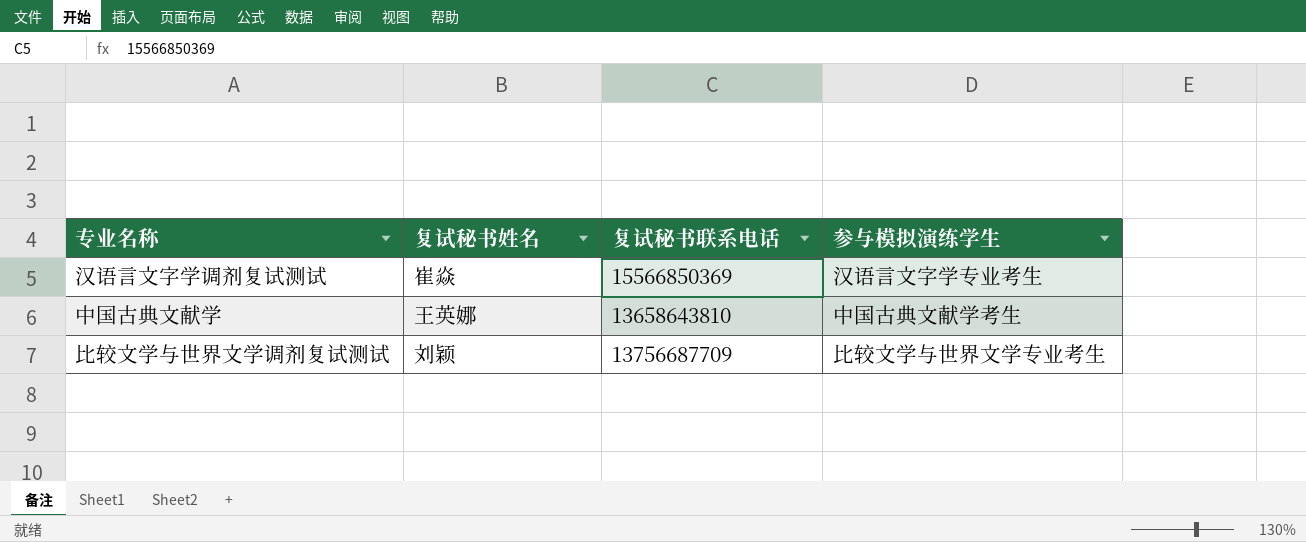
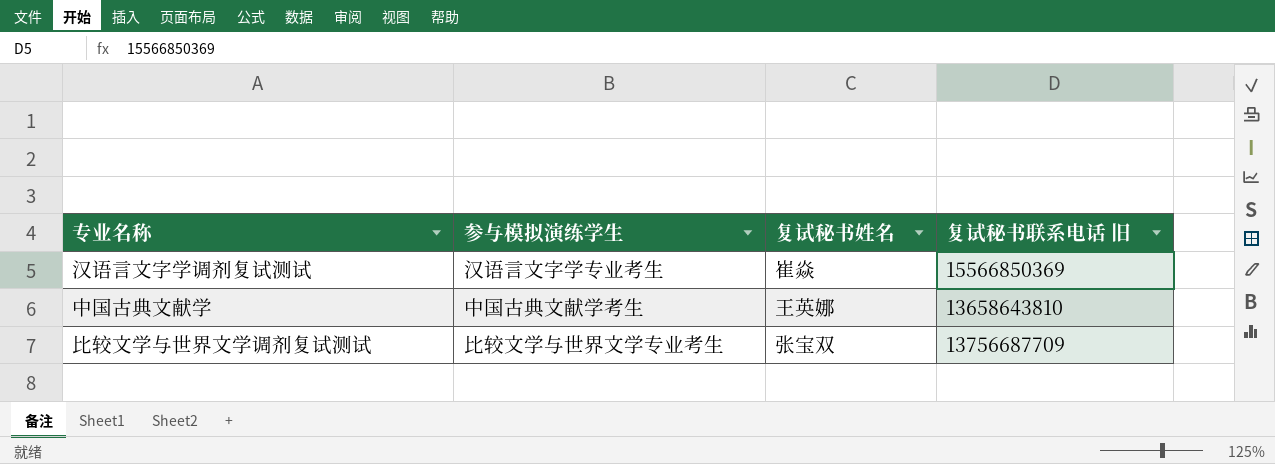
column 参与模拟演练学生 | position: 4 -> 2
column name: 复试秘书联系电话 -> 复试秘书联系电话 旧
比较文学与世界文学调剂复试测试 | 复试秘书姓名: 刘颖 -> 张宝双

